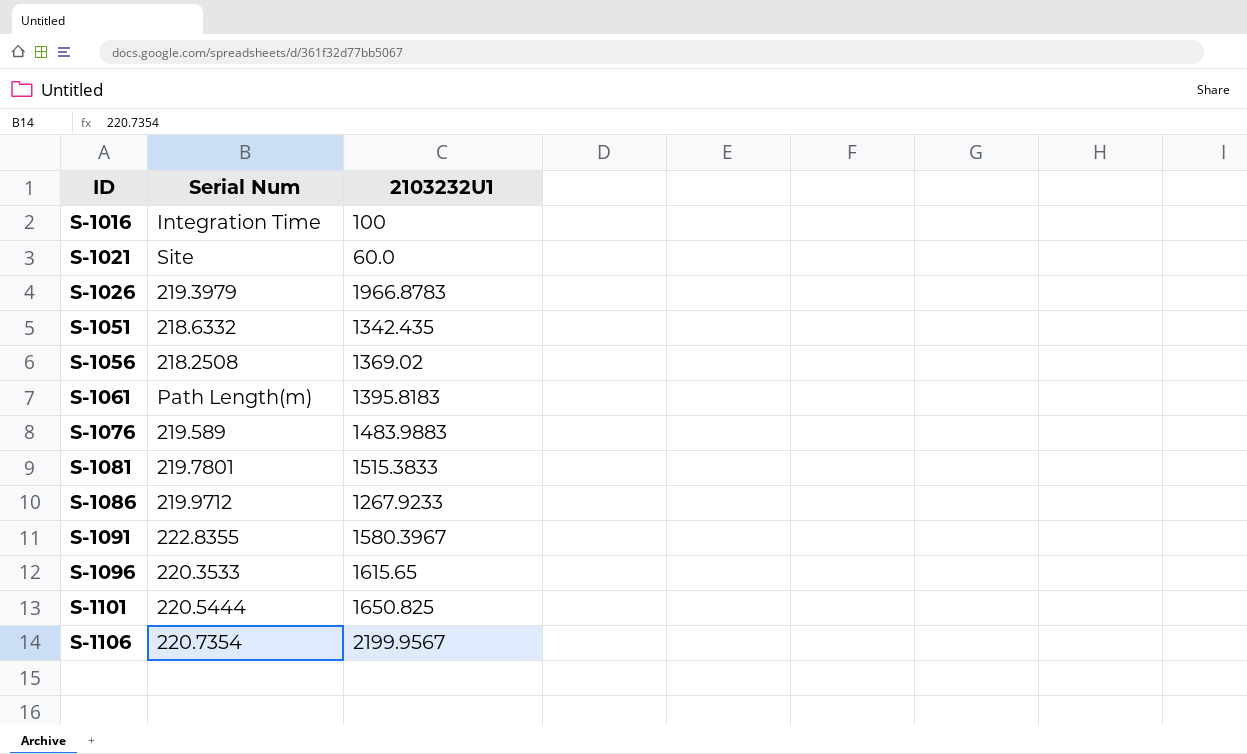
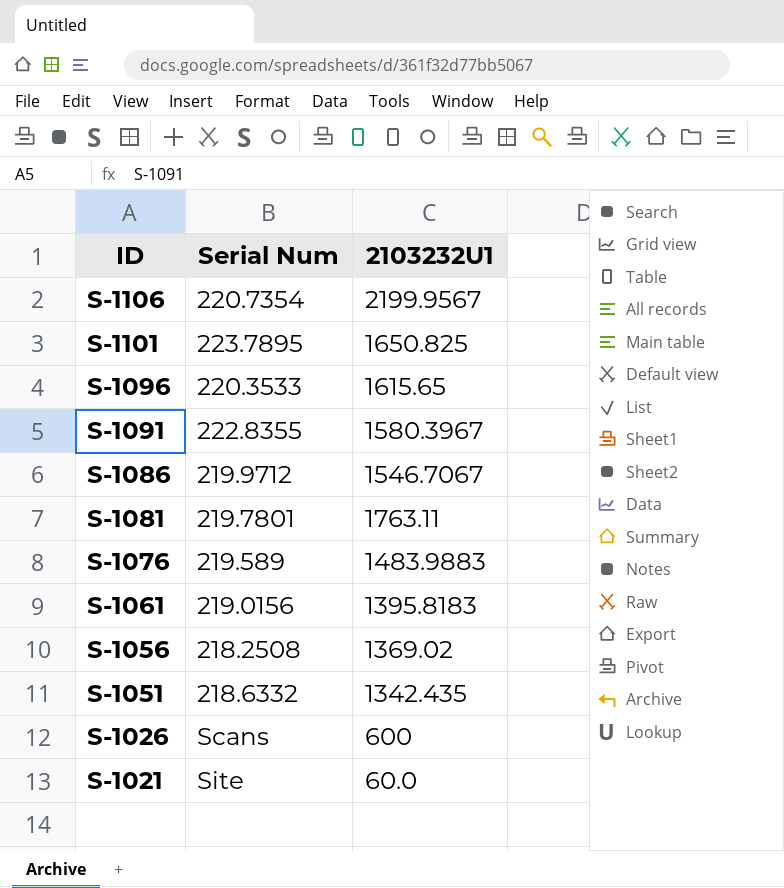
row order: ID ascending -> ID descending
row S-1016: Integration Time | 100 -> none
S-1101 | Serial Num: 220.5444 -> 223.7895
S-1086 | 2103232U1: 1267.9233 -> 1546.7067
S-1081 | 2103232U1: 1515.3833 -> 1763.11
S-1061 | Serial Num: Path Length(m) -> 219.0156
S-1026 | Serial Num: 219.3979 -> Scans
S-1026 | 2103232U1: 1966.8783 -> 600

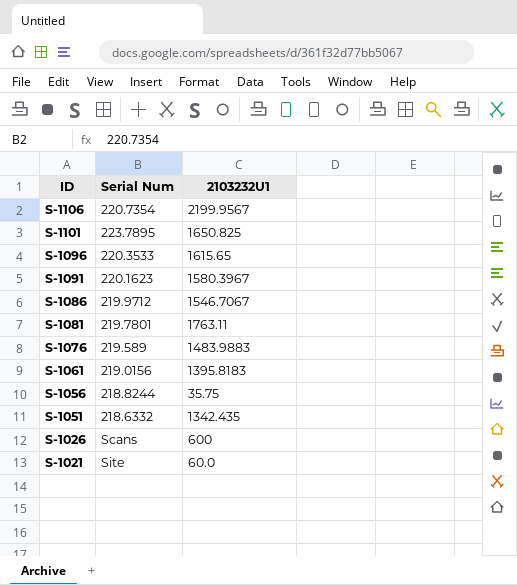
S-1091 | Serial Num: 222.8355 -> 220.1623
S-1056 | Serial Num: 218.2508 -> 218.8244
S-1056 | 2103232U1: 1369.02 -> 35.75

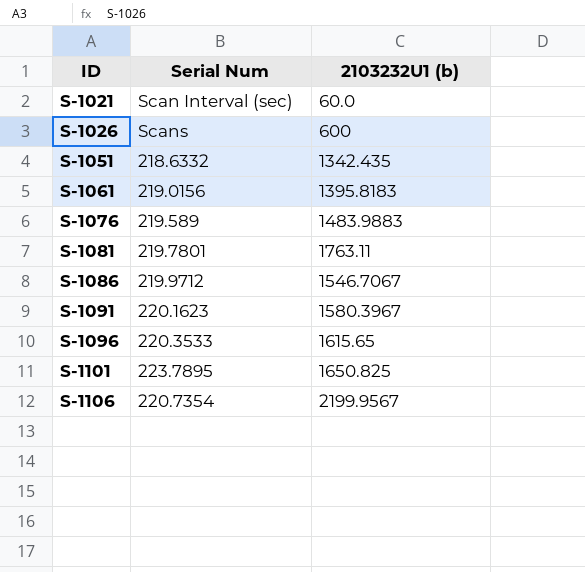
row order: ID descending -> ID ascending
column name: 2103232U1 -> 2103232U1 (b)
row S-1056: 218.8244 | 35.75 -> none
S-1021 | Serial Num: Site -> Scan Interval (sec)

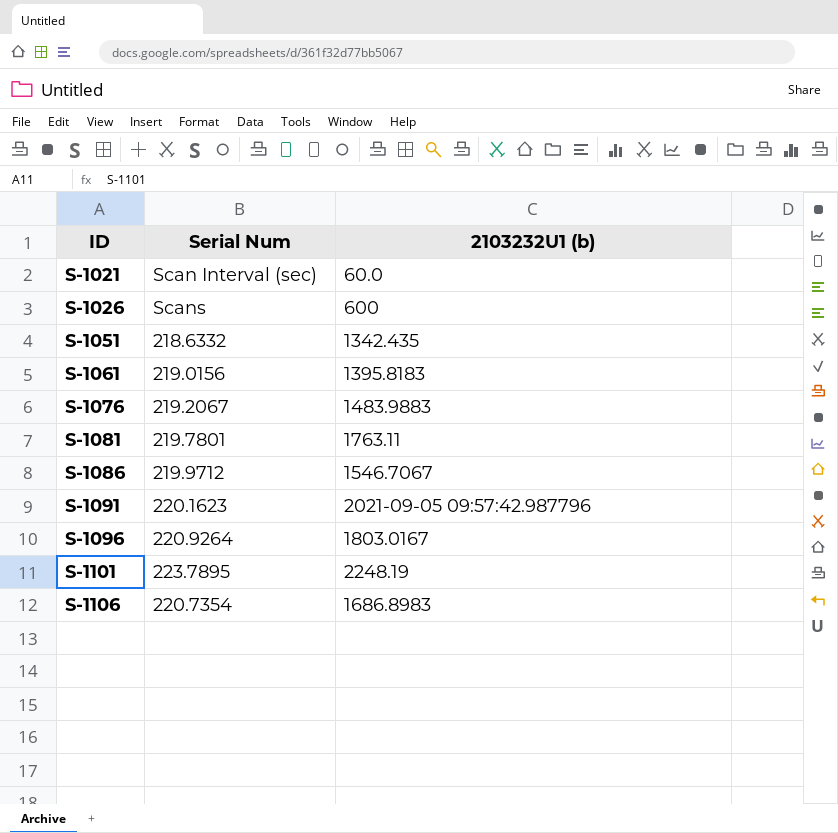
S-1076 | Serial Num: 219.589 -> 219.2067
S-1091 | 2103232U1 (b): 1580.3967 -> 2021-09-05 09:57:42.987796
S-1096 | Serial Num: 220.3533 -> 220.9264
S-1096 | 2103232U1 (b): 1615.65 -> 1803.0167
S-1101 | 2103232U1 (b): 1650.825 -> 2248.19
S-1106 | 2103232U1 (b): 2199.9567 -> 1686.8983

